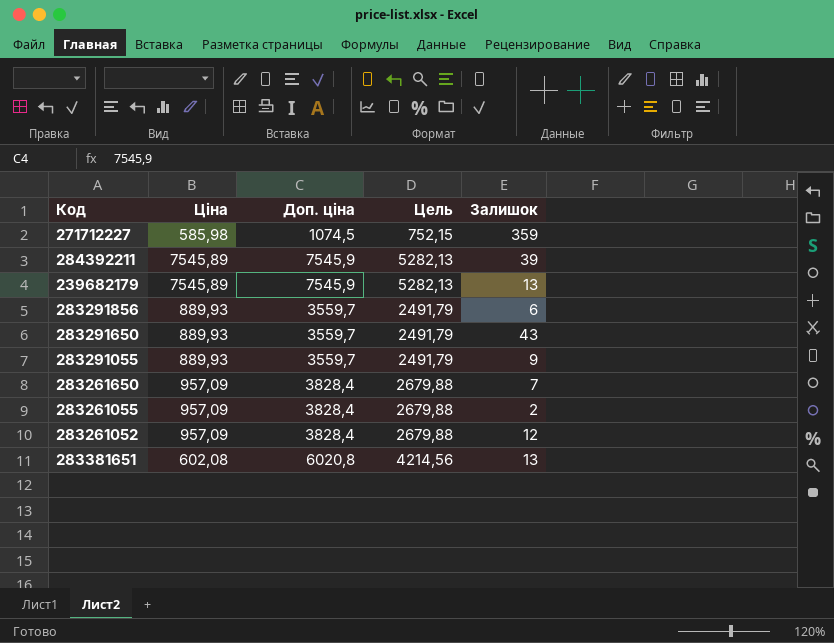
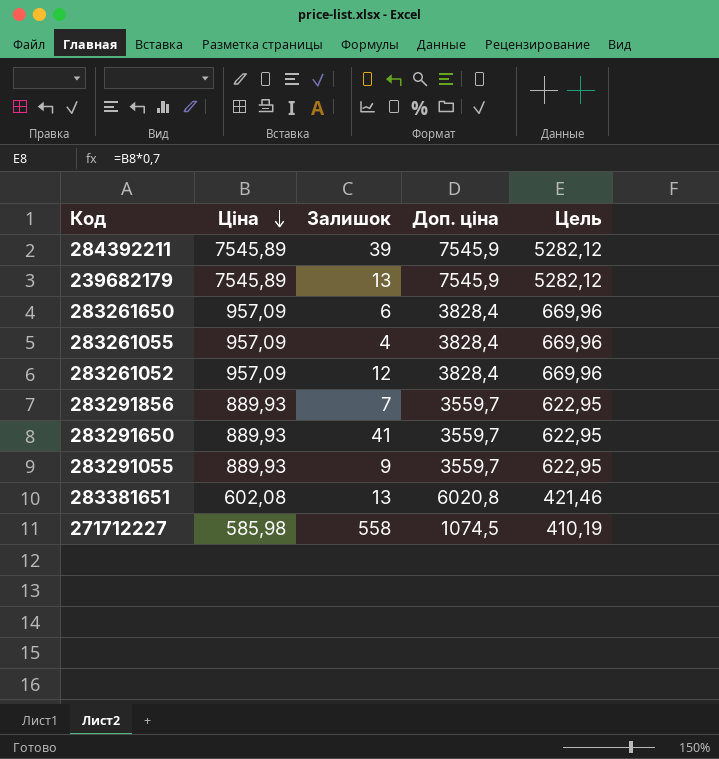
row order: none -> Ціна descending
column Залишок | position: 5 -> 3
column Цель | formula: [Доп. ціна] * 0,7 -> [Ціна] * 0,7
283261650 | Залишок: 7 -> 6
283261055 | Залишок: 2 -> 4
283291856 | Залишок: 6 -> 7
283291650 | Залишок: 43 -> 41
271712227 | Залишок: 359 -> 558

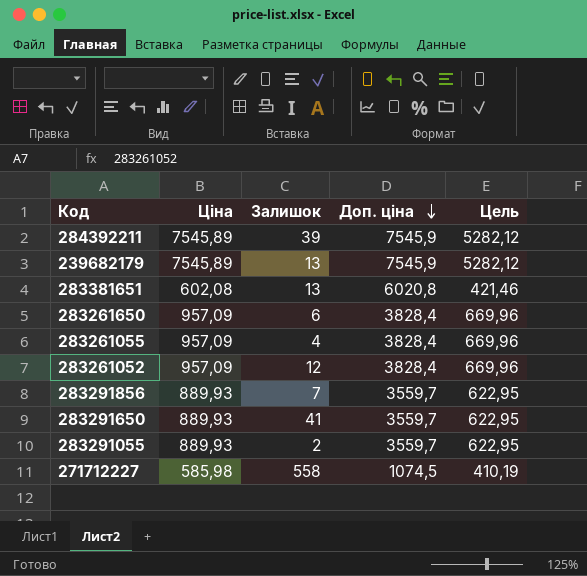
row order: Ціна descending -> Доп. ціна descending
283291055 | Залишок: 9 -> 2

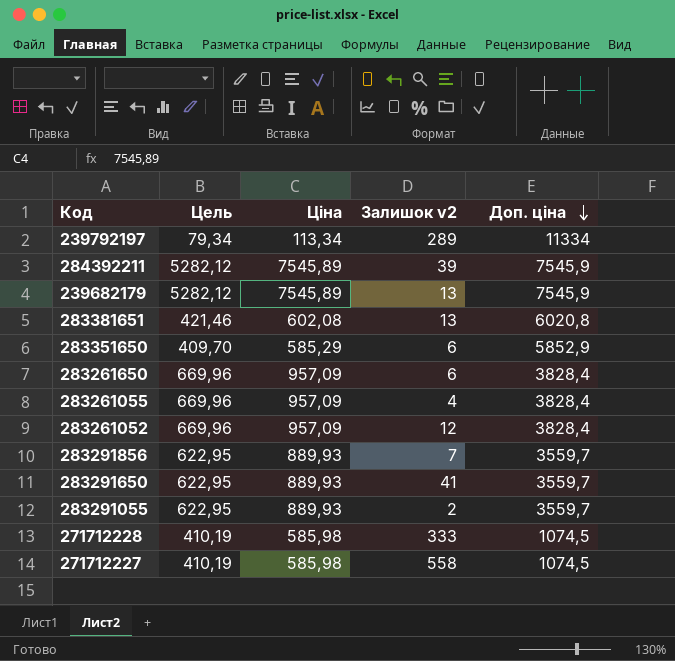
column Цель | position: 5 -> 2
column name: Залишок -> Залишок v2
row 239792197: none -> 79,34 | 113,34 | 289 | 11334
row 283351650: none -> 409,70 | 585,29 | 6 | 5852,9
row 271712228: none -> 410,19 | 585,98 | 333 | 1074,5

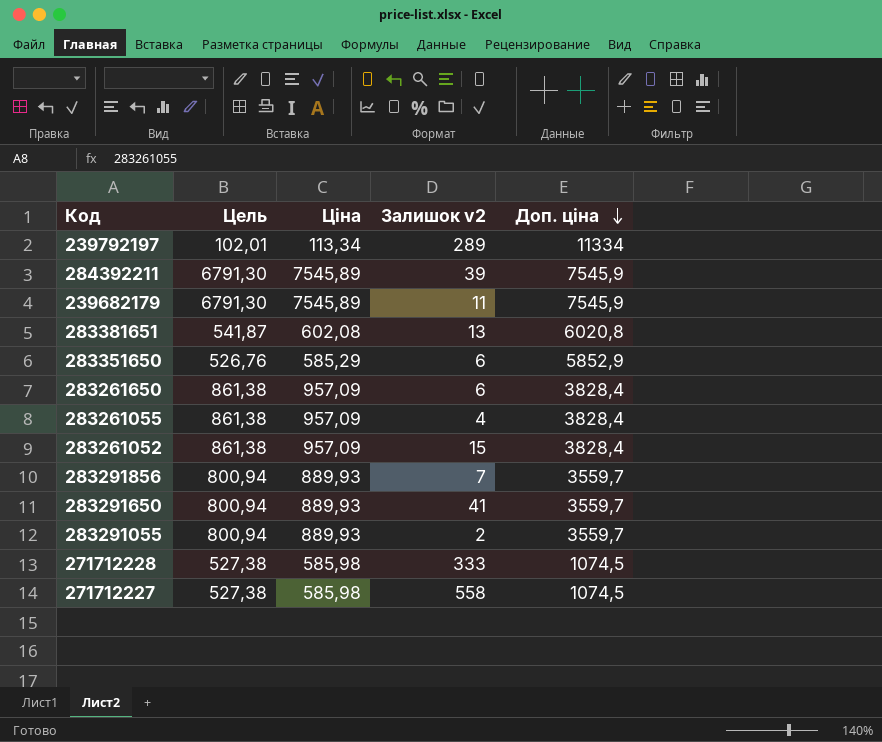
column Цель | formula: [Ціна] * 0,7 -> [Ціна] * 0,9
239682179 | Залишок v2: 13 -> 11
283261052 | Залишок v2: 12 -> 15

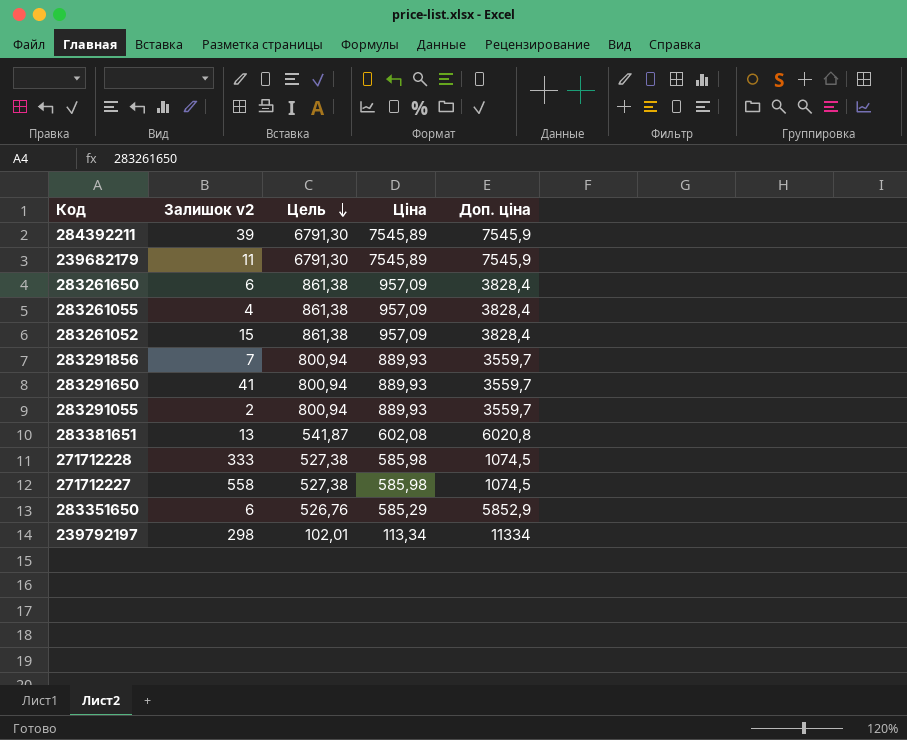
row order: Доп. ціна descending -> Цель descending
column Залишок v2 | position: 4 -> 2
239792197 | Залишок v2: 289 -> 298

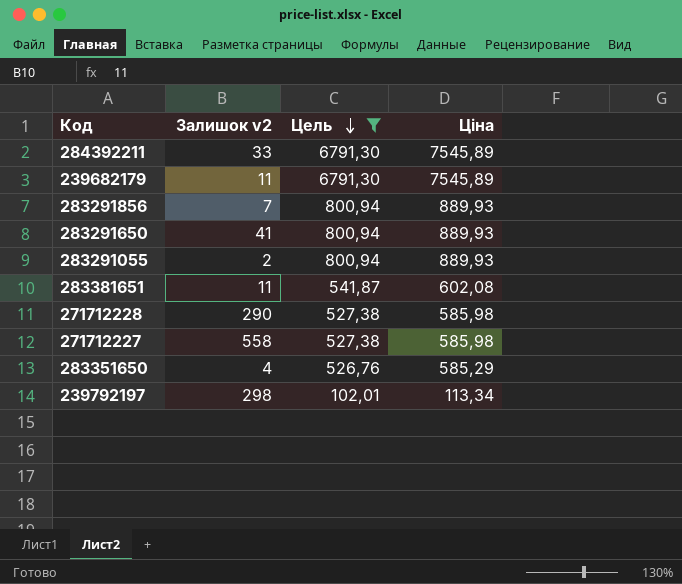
filter: none -> Цель != 861,38
column Доп. ціна | position: 5 -> none
284392211 | Залишок v2: 39 -> 33
283381651 | Залишок v2: 13 -> 11
271712228 | Залишок v2: 333 -> 290
283351650 | Залишок v2: 6 -> 4

